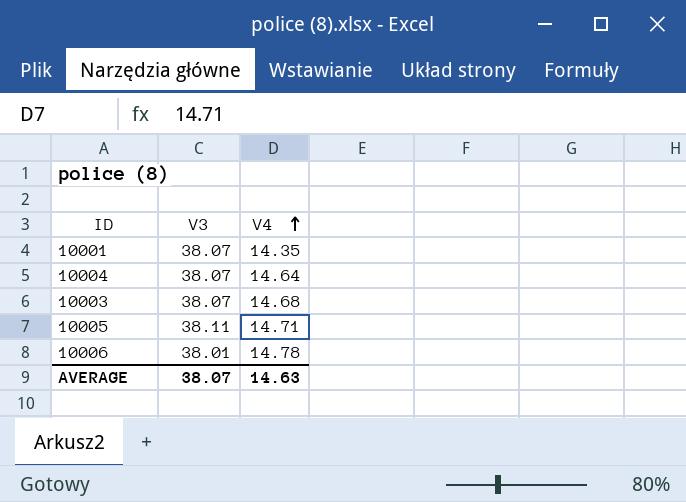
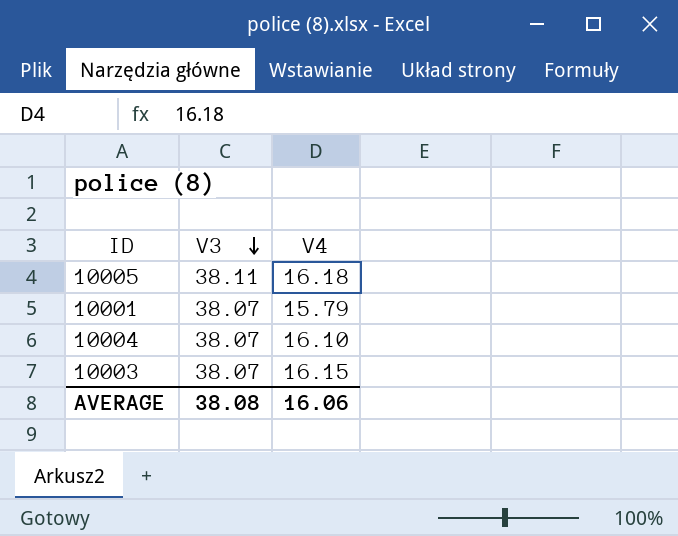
row order: V4 ascending -> V3 descending
row 10006: 38.01 | 14.78 -> none
10005 | V4: 14.71 -> 16.18
10001 | V4: 14.35 -> 15.79
10004 | V4: 14.64 -> 16.10
10003 | V4: 14.68 -> 16.15
AVERAGE | V3: 38.07 -> 38.08
AVERAGE | V4: 14.63 -> 16.06

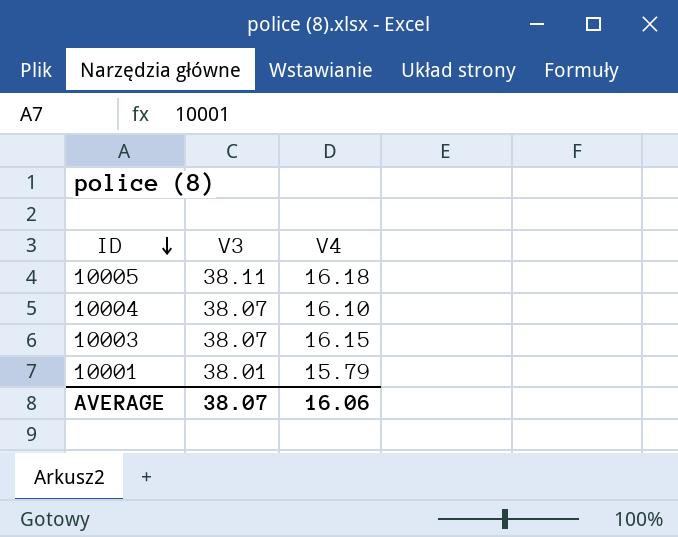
row order: V3 descending -> ID descending
10001 | V3: 38.07 -> 38.01
AVERAGE | V3: 38.08 -> 38.07

